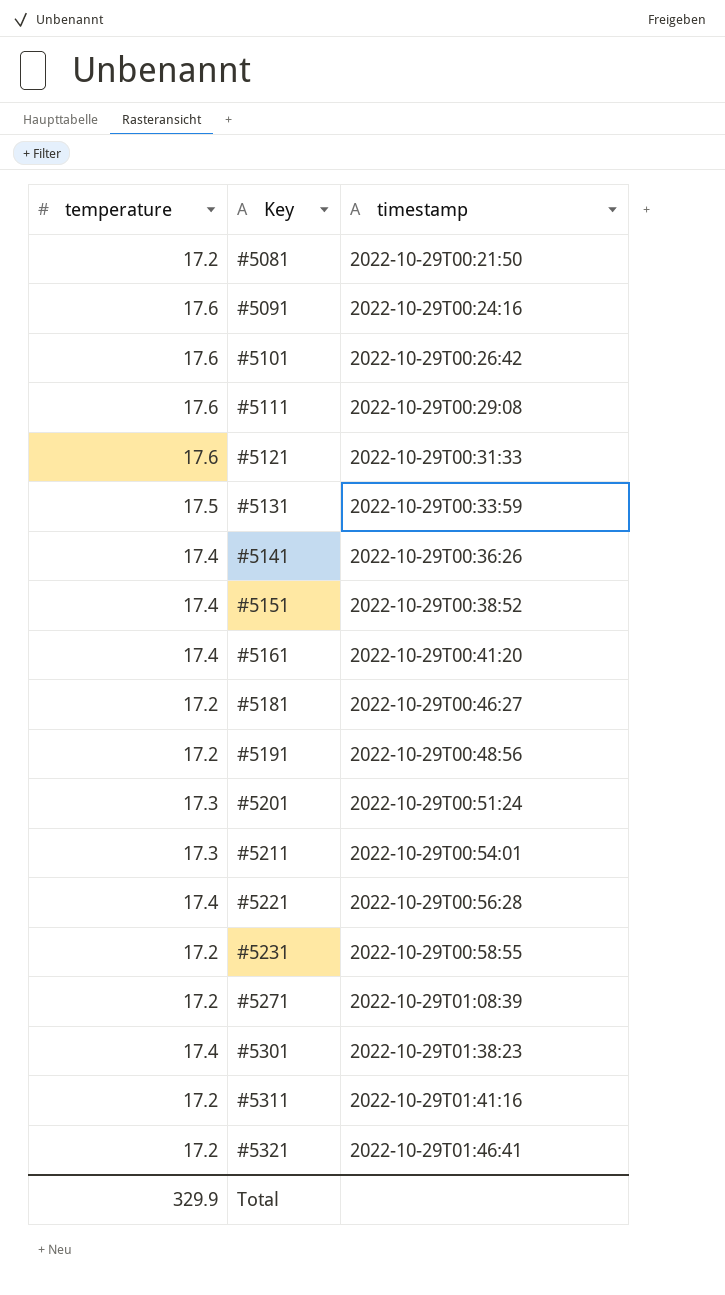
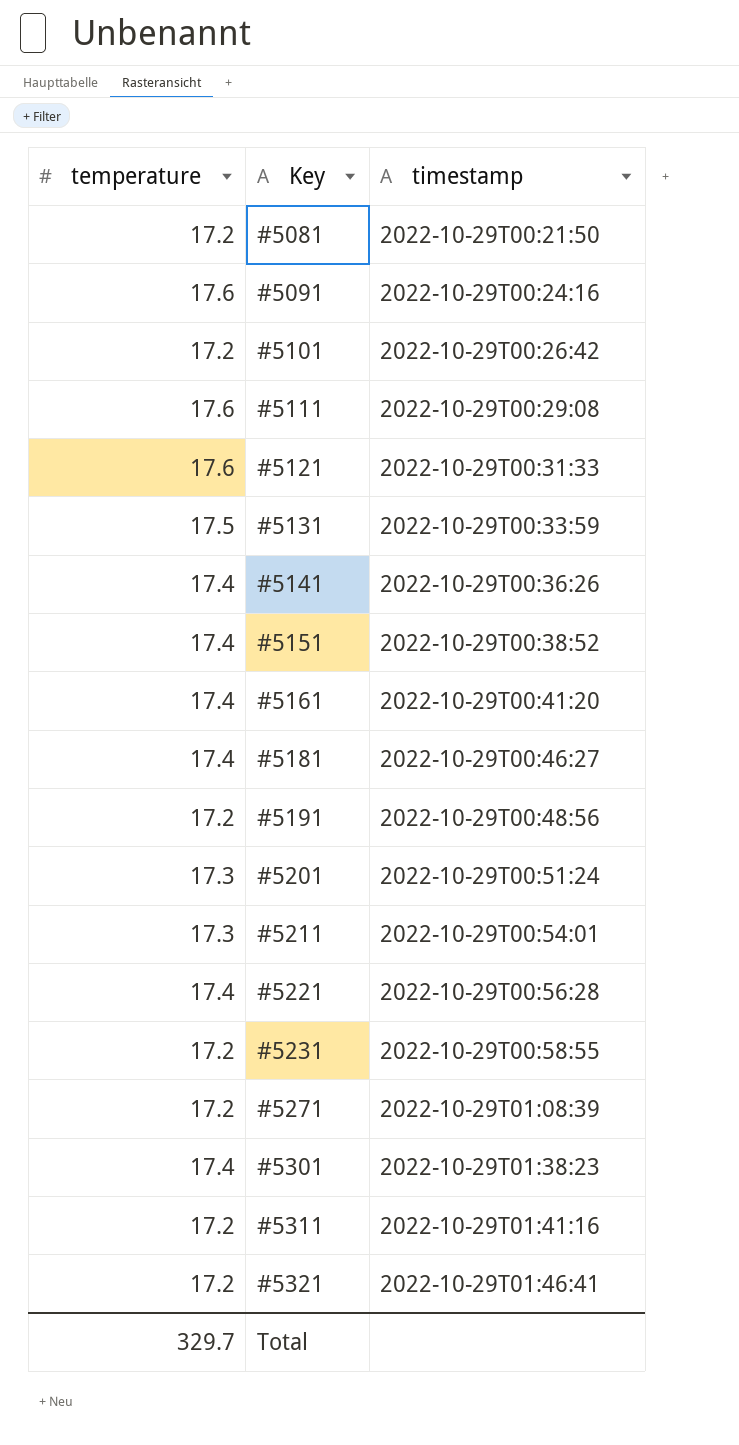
#5101 | temperature: 17.6 -> 17.2
#5181 | temperature: 17.2 -> 17.4
Total | temperature: 329.9 -> 329.7

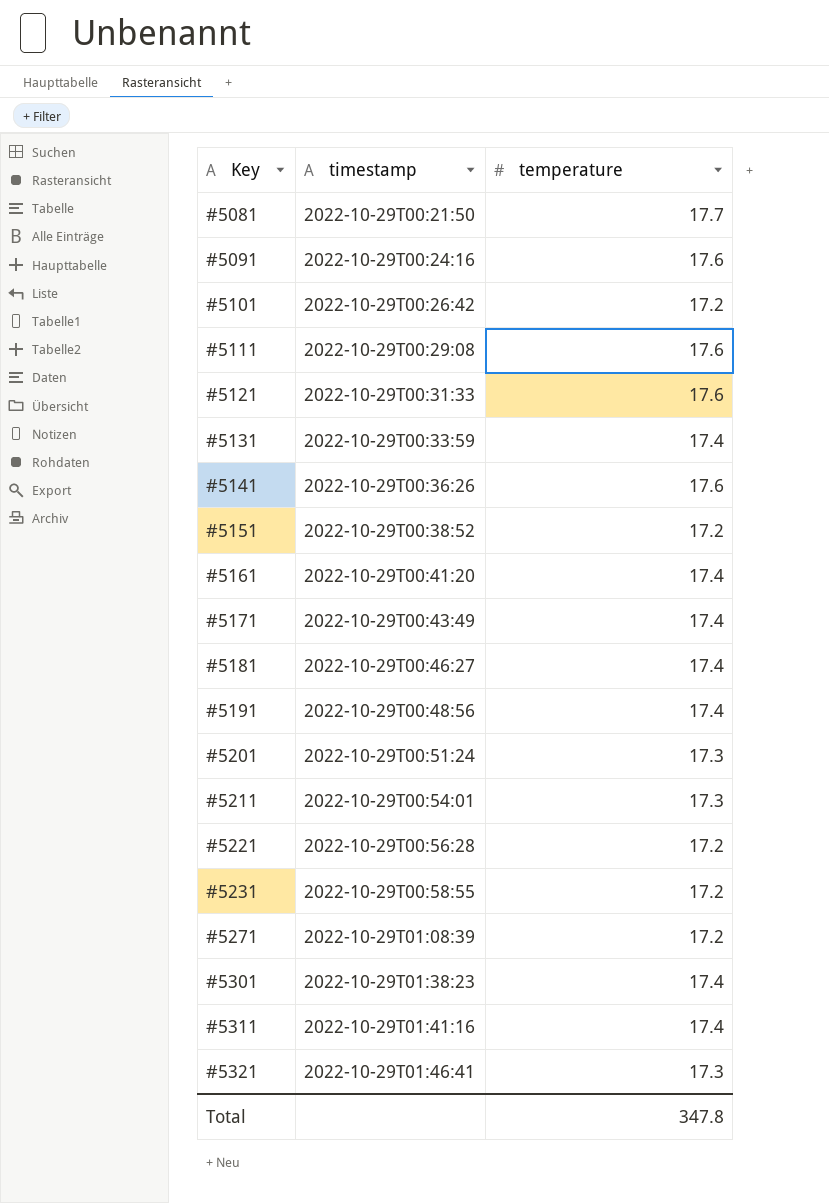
column temperature | position: 1 -> 3
#5081 | temperature: 17.2 -> 17.7
#5131 | temperature: 17.5 -> 17.4
#5141 | temperature: 17.4 -> 17.6
#5151 | temperature: 17.4 -> 17.2
row #5171: none -> 2022-10-29T00:43:49 | 17.4
#5191 | temperature: 17.2 -> 17.4
#5221 | temperature: 17.4 -> 17.2
#5311 | temperature: 17.2 -> 17.4
#5321 | temperature: 17.2 -> 17.3
Total | temperature: 329.7 -> 347.8

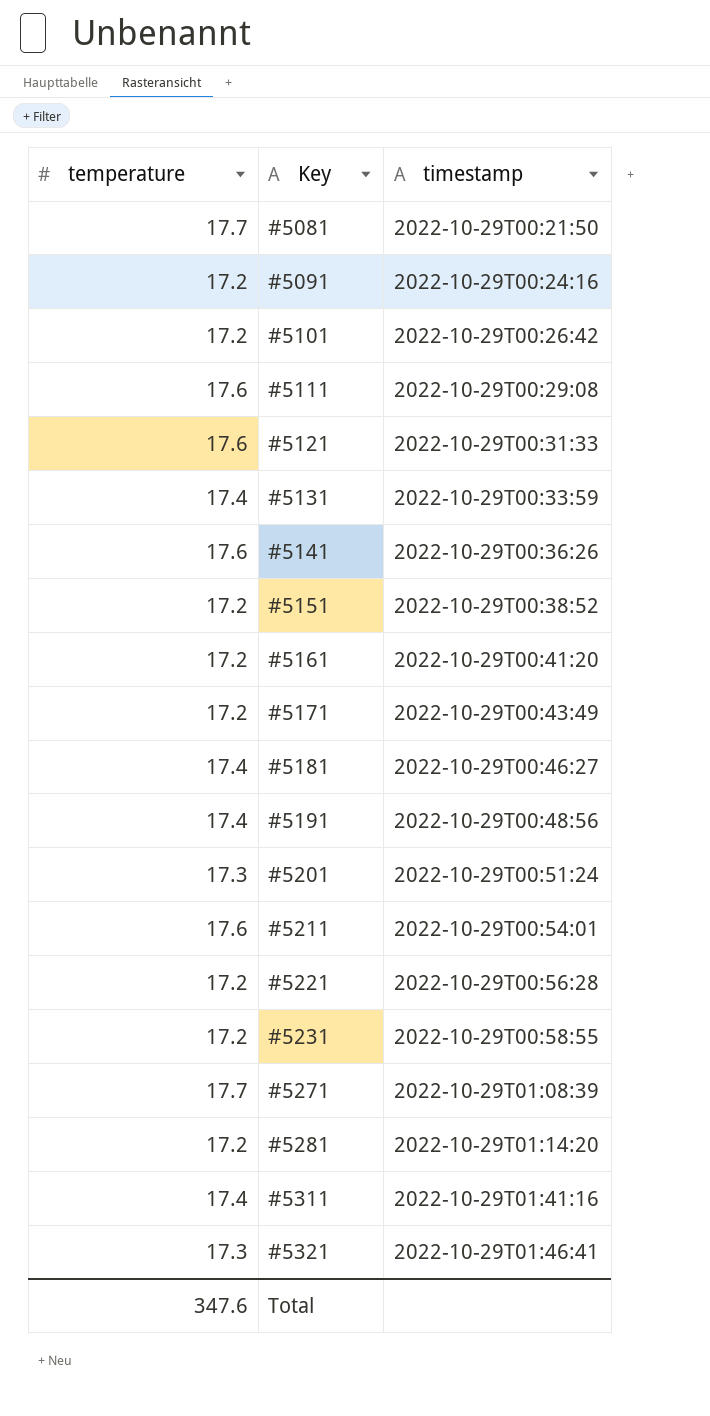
column temperature | position: 3 -> 1
row #5301: 2022-10-29T01:38:23 | 17.4 -> none
#5091 | temperature: 17.6 -> 17.2
#5161 | temperature: 17.4 -> 17.2
#5171 | temperature: 17.4 -> 17.2
#5211 | temperature: 17.3 -> 17.6
#5271 | temperature: 17.2 -> 17.7
row #5281: none -> 17.2 | 2022-10-29T01:14:20
Total | temperature: 347.8 -> 347.6

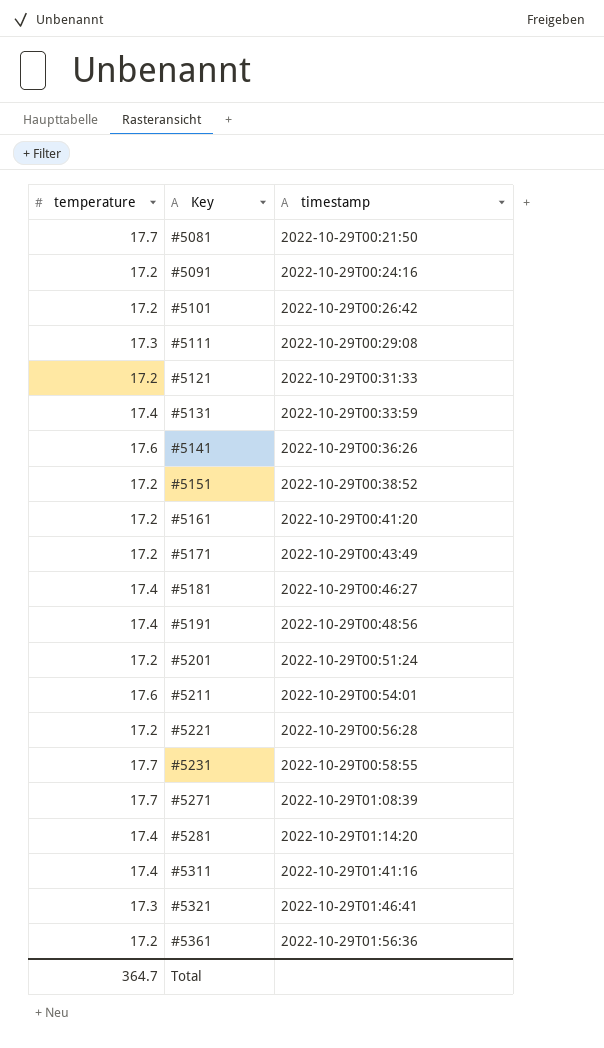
#5111 | temperature: 17.6 -> 17.3
#5121 | temperature: 17.6 -> 17.2
#5201 | temperature: 17.3 -> 17.2
#5231 | temperature: 17.2 -> 17.7
#5281 | temperature: 17.2 -> 17.4
row #5361: none -> 17.2 | 2022-10-29T01:56:36
Total | temperature: 347.6 -> 364.7

